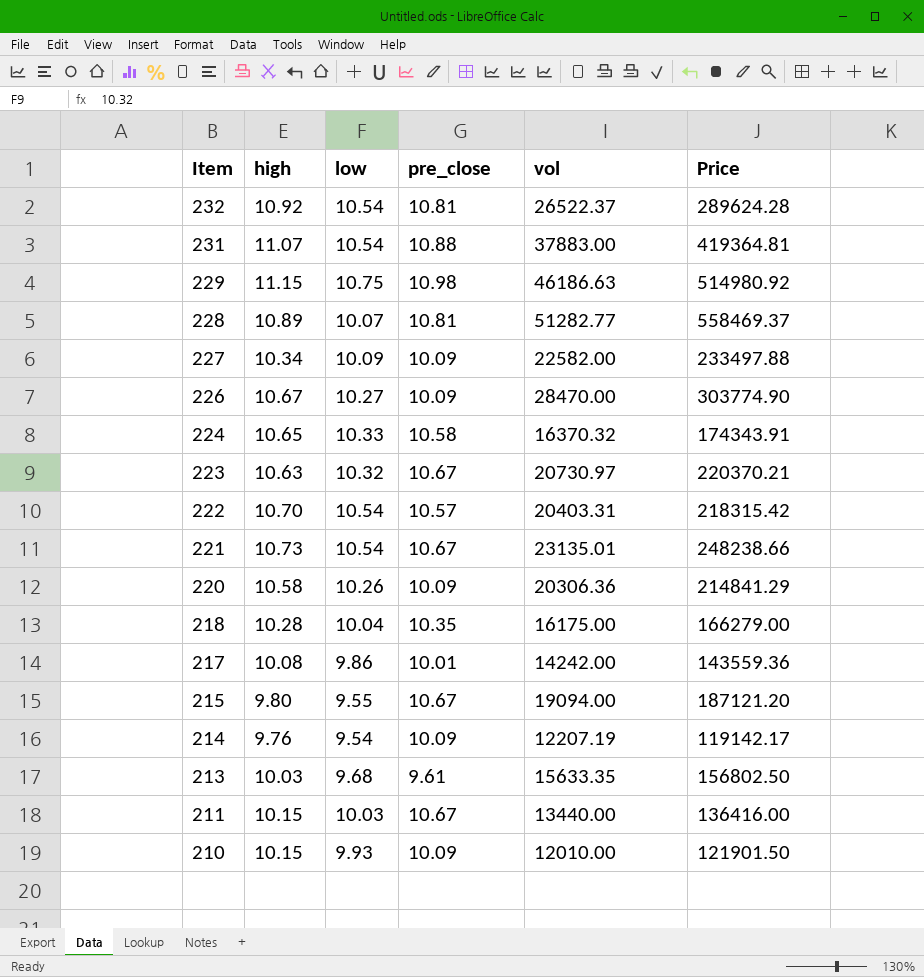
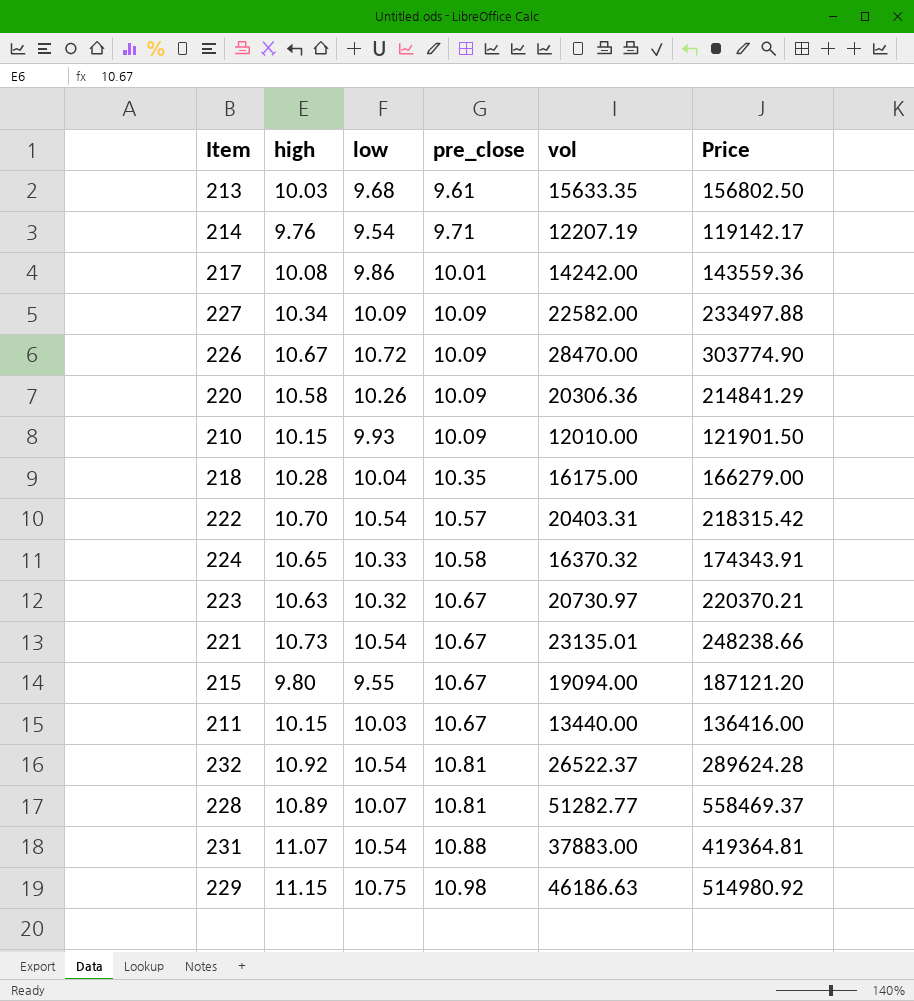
row order: Item descending -> pre_close ascending
214 | pre_close: 10.09 -> 9.71
226 | low: 10.27 -> 10.72

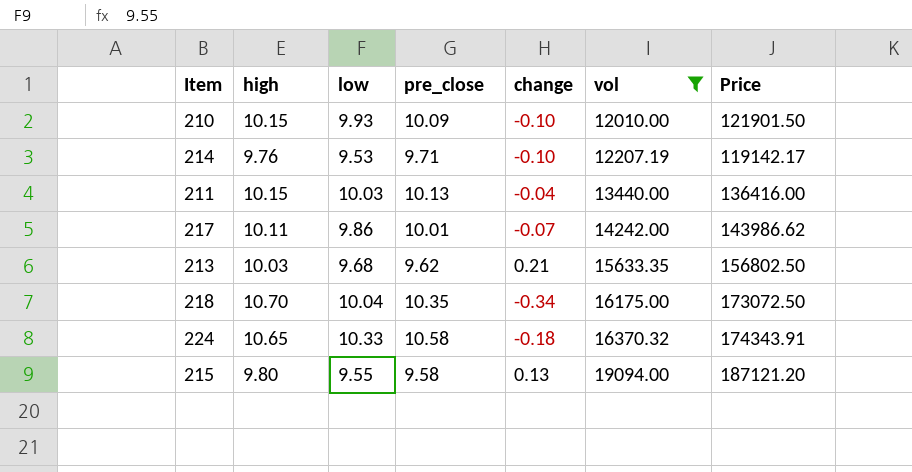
filter: none -> vol <= 19094.00
row order: pre_close ascending -> vol ascending
column change | position: none -> 5
214 | low: 9.54 -> 9.53
211 | pre_close: 10.67 -> 10.13
217 | high: 10.08 -> 10.11
217 | Price: 143559.36 -> 143986.62
213 | pre_close: 9.61 -> 9.62
218 | high: 10.28 -> 10.70
218 | Price: 166279.00 -> 173072.50
215 | pre_close: 10.67 -> 9.58

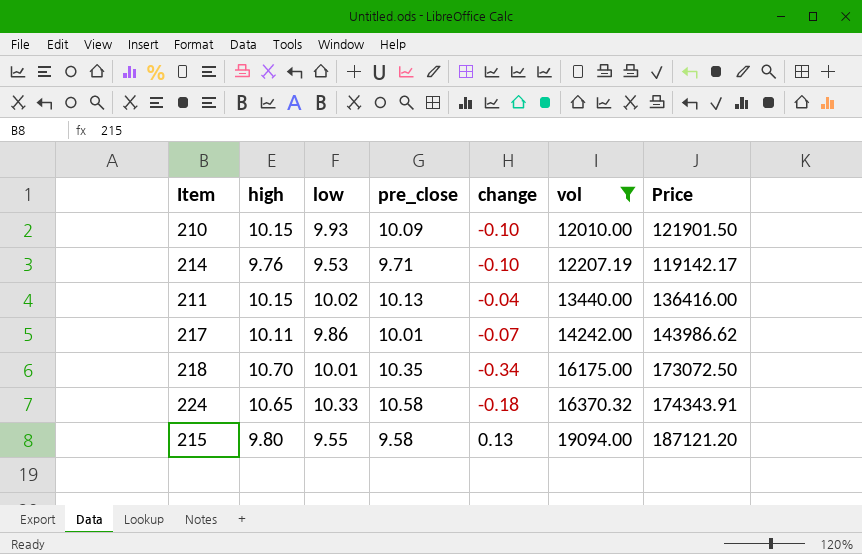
row 213: 10.03 | 9.68 | 9.62 | 0.21 | 15633.35 | 156802.50 -> none
211 | low: 10.03 -> 10.02
218 | low: 10.04 -> 10.01

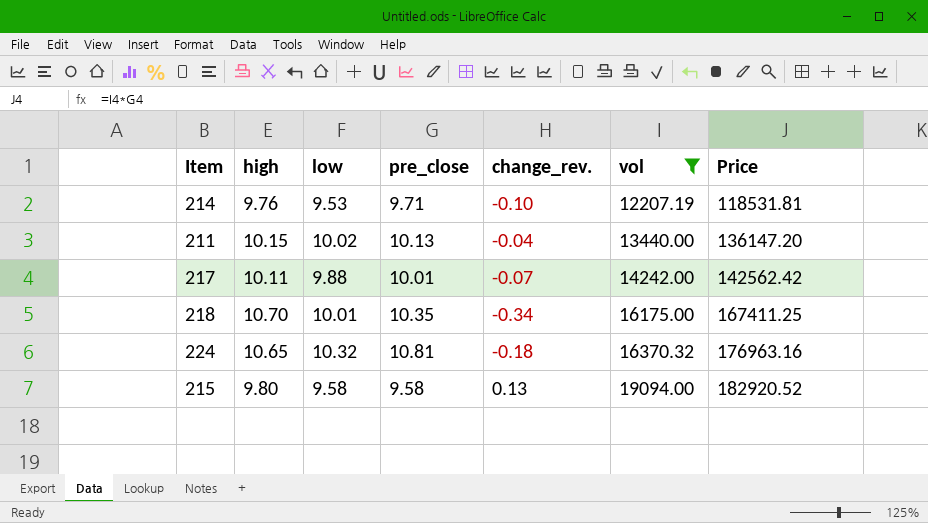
column name: change -> change_rev.
column Price | formula: [high] * [vol] -> [pre_close] * [vol]
row 210: 10.15 | 9.93 | 10.09 | -0.10 | 12010.00 | 121901.50 -> none
217 | low: 9.86 -> 9.88
224 | low: 10.33 -> 10.32
224 | pre_close: 10.58 -> 10.81
215 | low: 9.55 -> 9.58

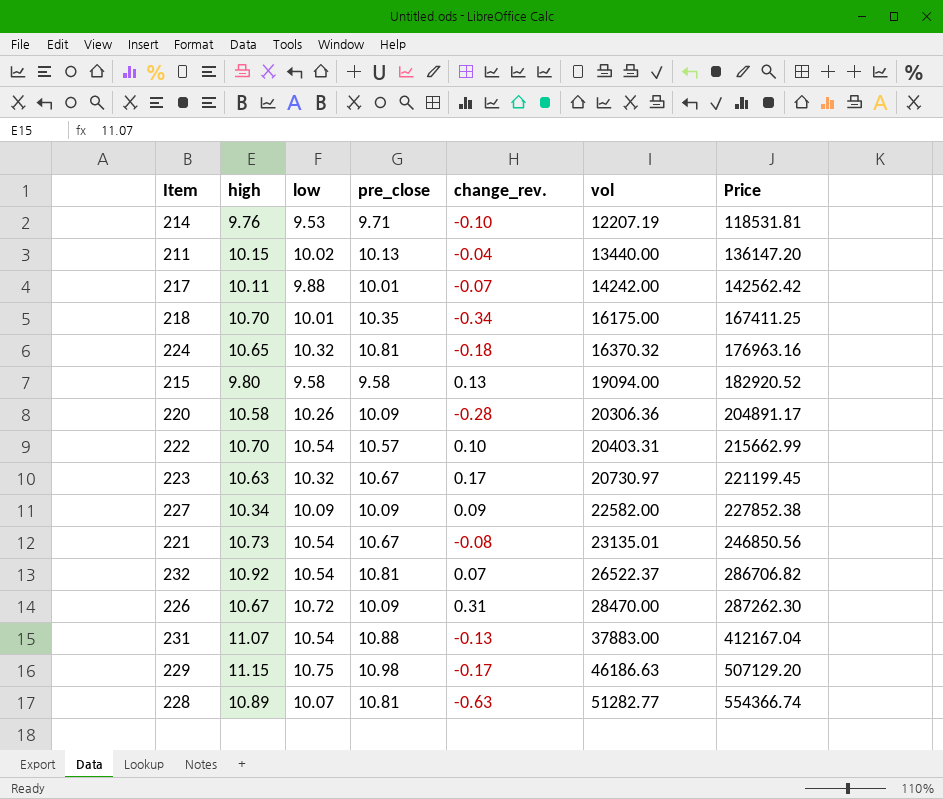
filter: vol <= 19094.00 -> none

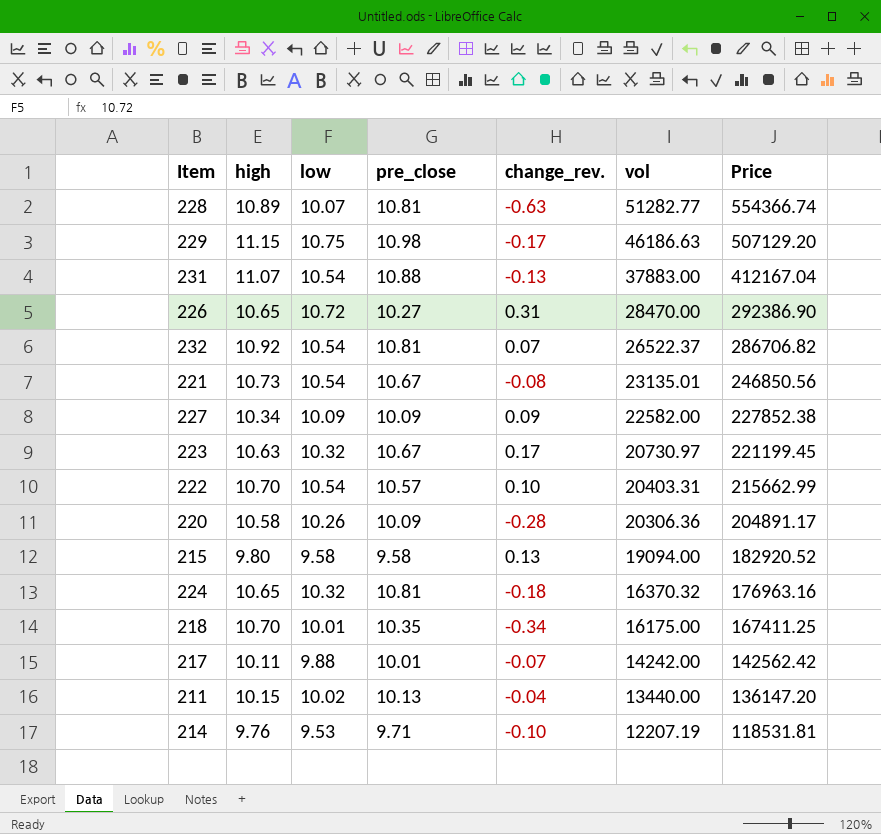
row order: vol ascending -> vol descending
226 | high: 10.67 -> 10.65
226 | pre_close: 10.09 -> 10.27
226 | Price: 287262.30 -> 292386.90

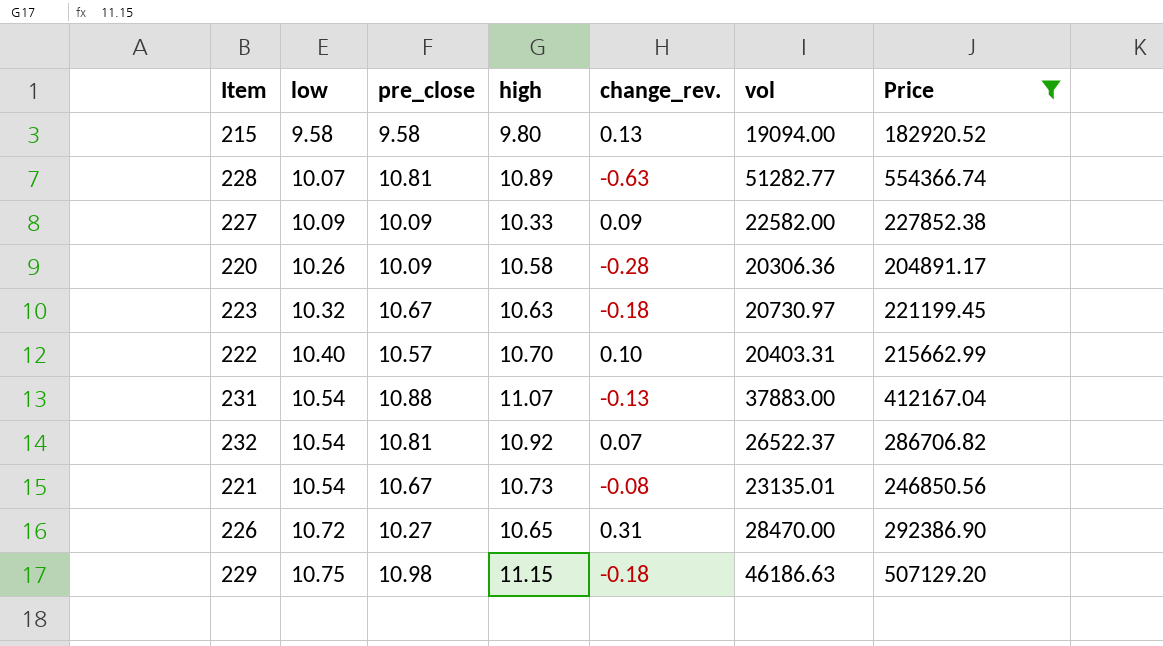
filter: none -> Price >= 182920.52
row order: vol descending -> low ascending
column high | position: 2 -> 4
227 | high: 10.34 -> 10.33
223 | change_rev.: 0.17 -> -0.18
222 | low: 10.54 -> 10.40
229 | change_rev.: -0.17 -> -0.18

